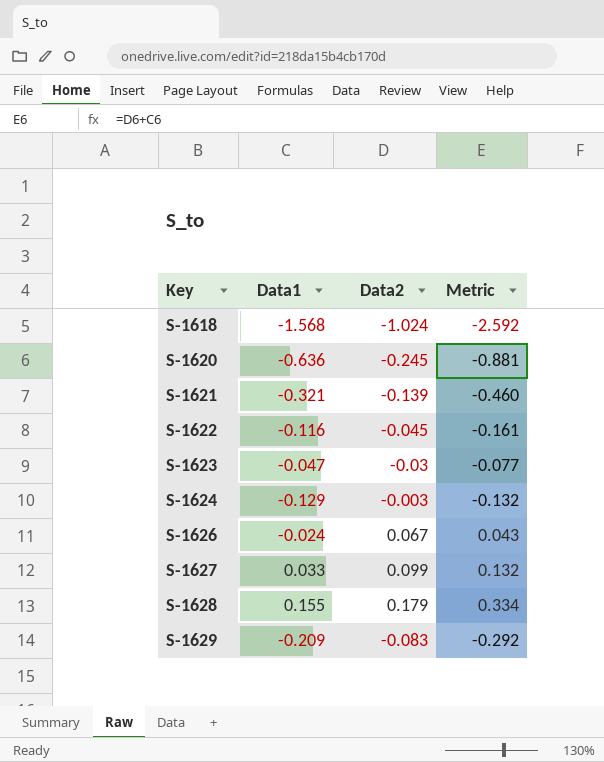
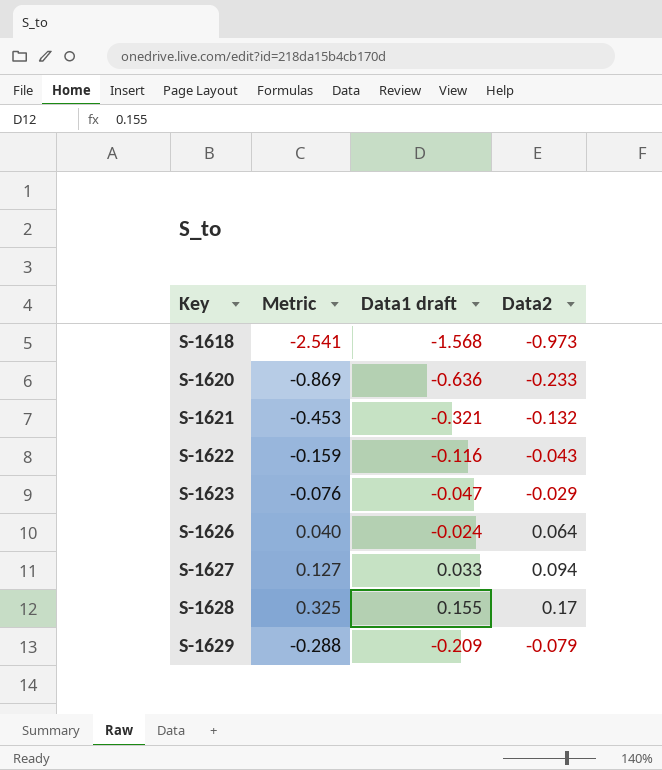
column Metric | position: 4 -> 2
column name: Data1 -> Data1 draft
row S-1624: -0.129 | -0.003 | -0.132 -> none
S-1618 | Metric: -2.592 -> -2.541
S-1618 | Data2: -1.024 -> -0.973
S-1620 | Metric: -0.881 -> -0.869
S-1620 | Data2: -0.245 -> -0.233
S-1621 | Metric: -0.460 -> -0.453
S-1621 | Data2: -0.139 -> -0.132
S-1622 | Metric: -0.161 -> -0.159
S-1622 | Data2: -0.045 -> -0.043
S-1623 | Metric: -0.077 -> -0.076
S-1623 | Data2: -0.03 -> -0.029
S-1626 | Metric: 0.043 -> 0.040
S-1626 | Data2: 0.067 -> 0.064
S-1627 | Metric: 0.132 -> 0.127
S-1627 | Data2: 0.099 -> 0.094
S-1628 | Metric: 0.334 -> 0.325
S-1628 | Data2: 0.179 -> 0.17
S-1629 | Metric: -0.292 -> -0.288
S-1629 | Data2: -0.083 -> -0.079

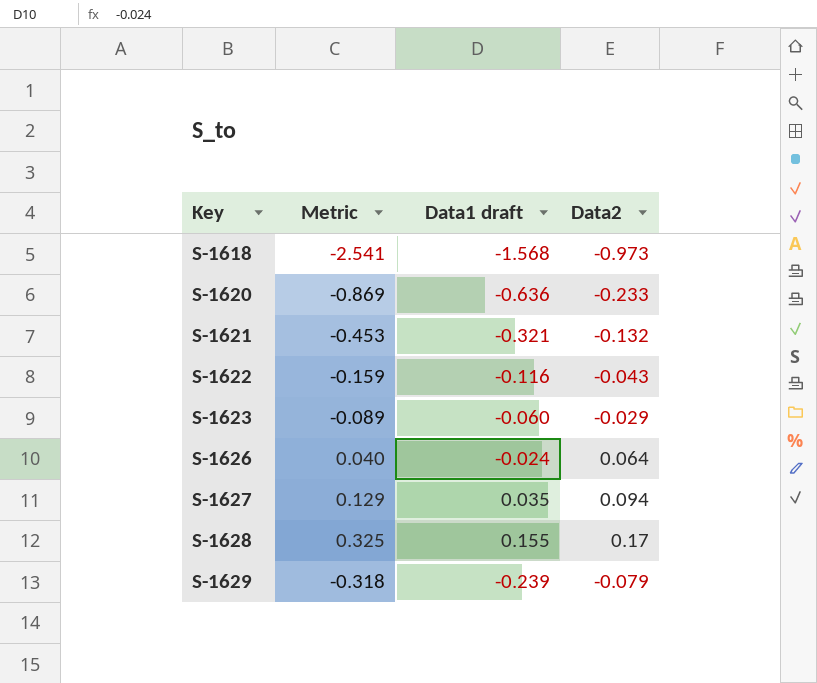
S-1623 | Metric: -0.076 -> -0.089
S-1623 | Data1 draft: -0.047 -> -0.060
S-1627 | Metric: 0.127 -> 0.129
S-1627 | Data1 draft: 0.033 -> 0.035
S-1629 | Metric: -0.288 -> -0.318
S-1629 | Data1 draft: -0.209 -> -0.239

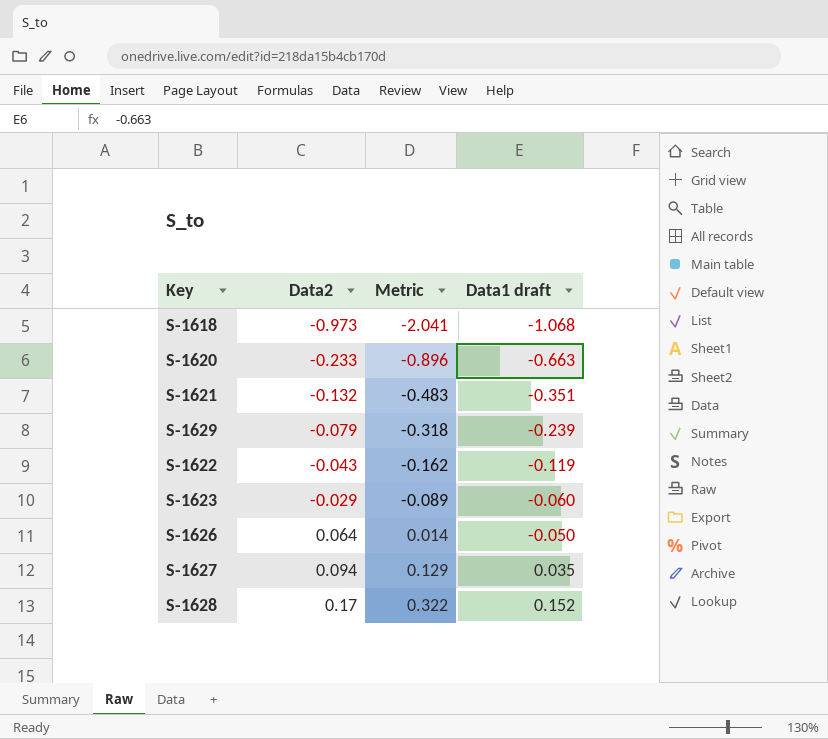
row order: Key ascending -> Data2 ascending
column Data2 | position: 4 -> 2
S-1618 | Metric: -2.541 -> -2.041
S-1618 | Data1 draft: -1.568 -> -1.068
S-1620 | Metric: -0.869 -> -0.896
S-1620 | Data1 draft: -0.636 -> -0.663
S-1621 | Metric: -0.453 -> -0.483
S-1621 | Data1 draft: -0.321 -> -0.351
S-1622 | Metric: -0.159 -> -0.162
S-1622 | Data1 draft: -0.116 -> -0.119
S-1626 | Metric: 0.040 -> 0.014
S-1626 | Data1 draft: -0.024 -> -0.050
S-1628 | Metric: 0.325 -> 0.322
S-1628 | Data1 draft: 0.155 -> 0.152

